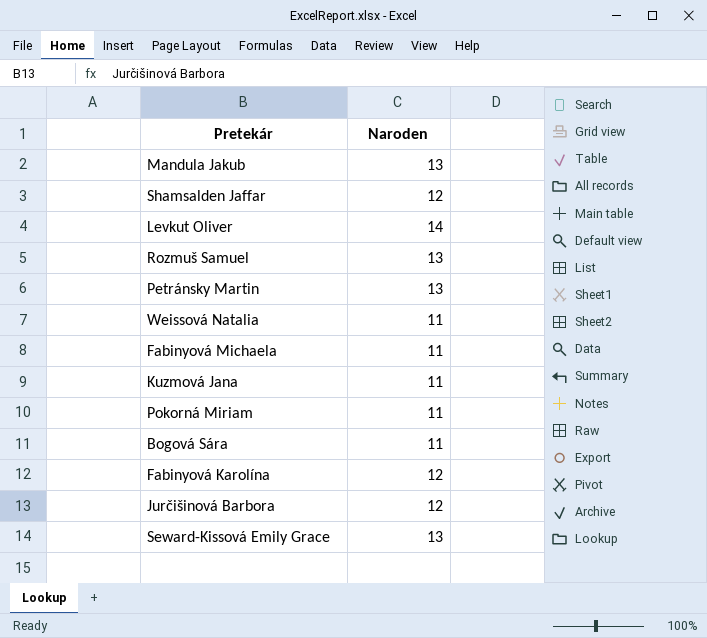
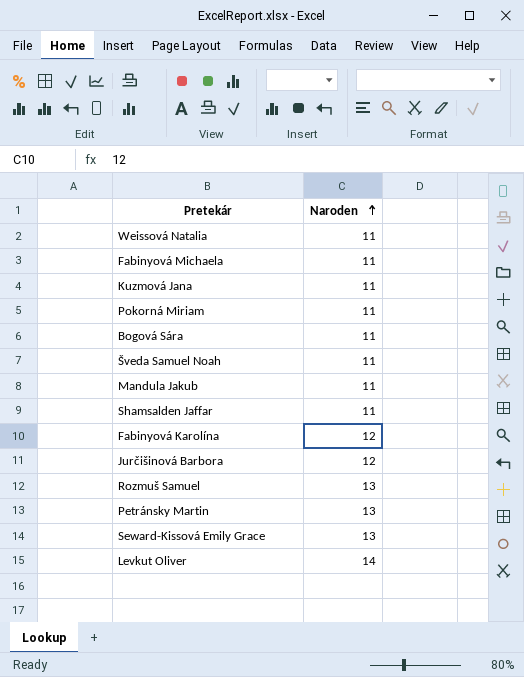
row order: none -> Naroden ascending
row Šveda Samuel Noah: none -> 11
Mandula Jakub | Naroden: 13 -> 11
Shamsalden Jaffar | Naroden: 12 -> 11

